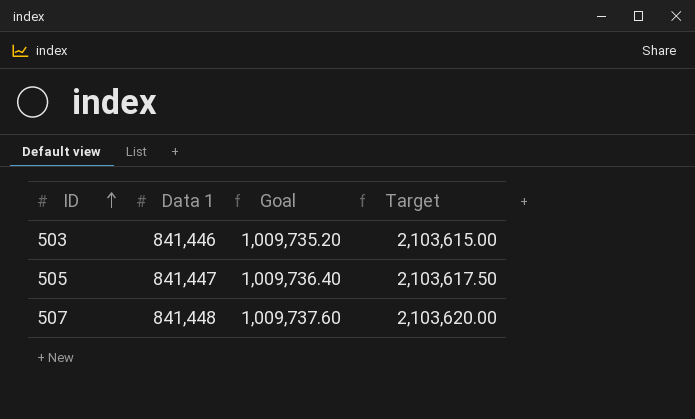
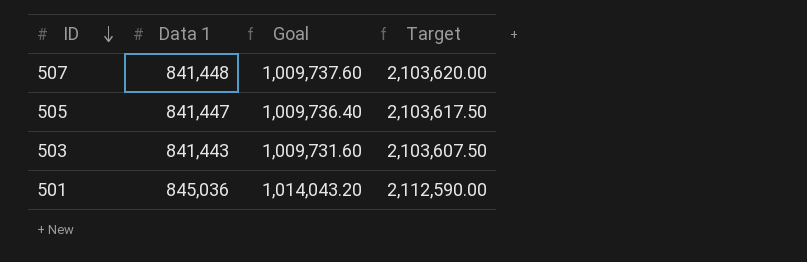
row order: ID ascending -> ID descending
503 | Data 1: 841,446 -> 841,443
503 | Goal: 1,009,735.20 -> 1,009,731.60
503 | Target: 2,103,615.00 -> 2,103,607.50
row 501: none -> 845,036 | 1,014,043.20 | 2,112,590.00

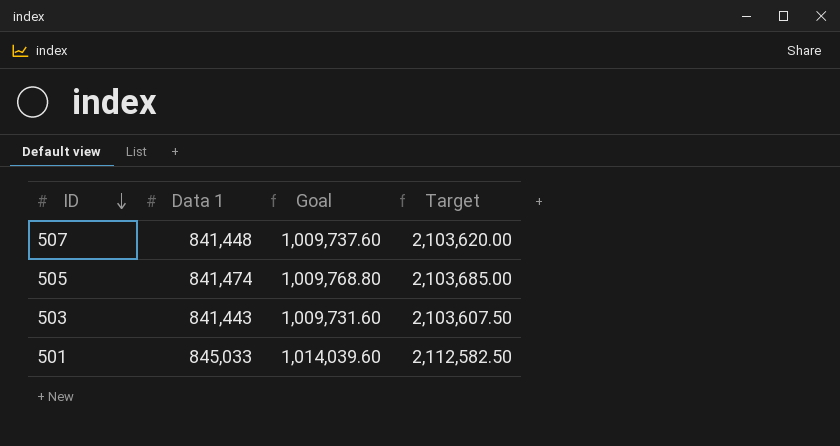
505 | Data 1: 841,447 -> 841,474
505 | Goal: 1,009,736.40 -> 1,009,768.80
505 | Target: 2,103,617.50 -> 2,103,685.00
501 | Data 1: 845,036 -> 845,033
501 | Goal: 1,014,043.20 -> 1,014,039.60
501 | Target: 2,112,590.00 -> 2,112,582.50

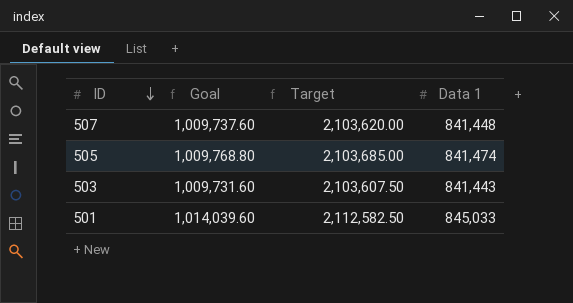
column Data 1 | position: 2 -> 4

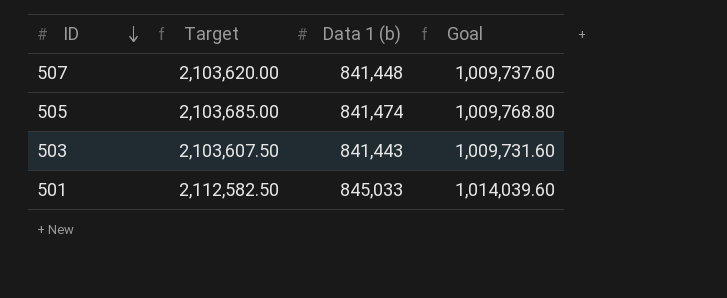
column name: Data 1 -> Data 1 (b)
column Goal | position: 2 -> 4

